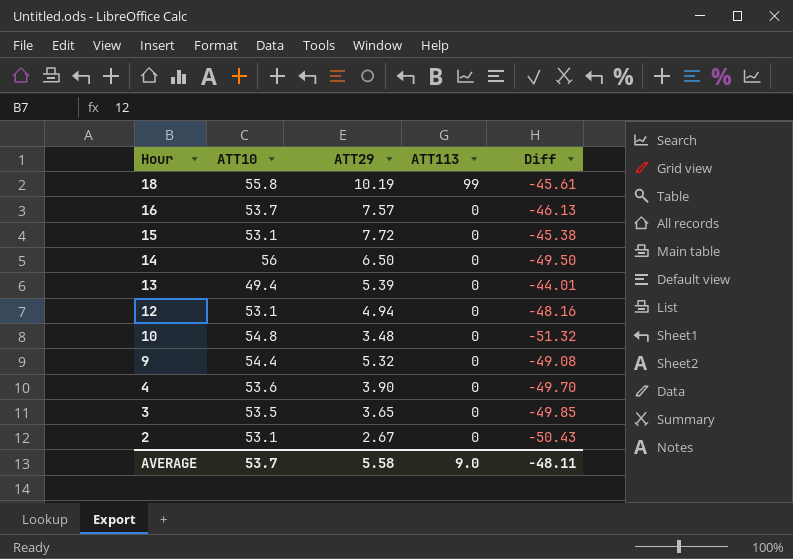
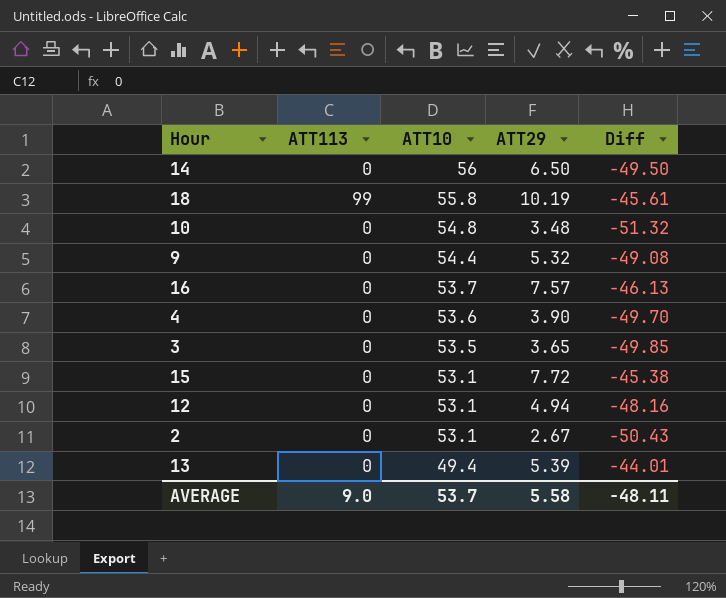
row order: Hour descending -> ATT10 descending
column ATT113 | position: 4 -> 2

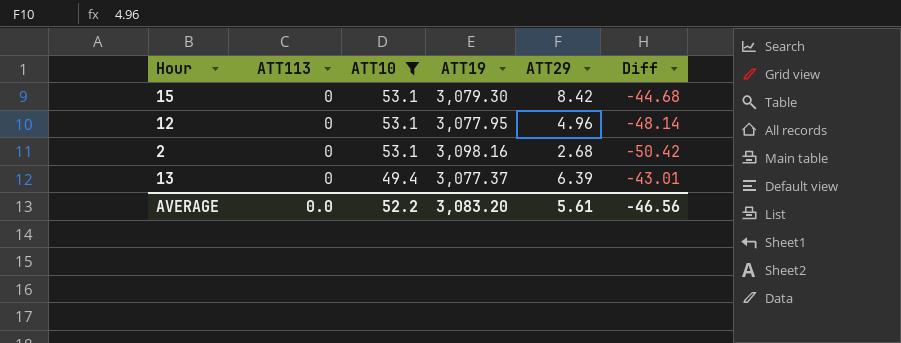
filter: none -> ATT10 <= 53.1
column ATT19 | position: none -> 4
15 | ATT29: 7.72 -> 8.42
15 | Diff: -45.38 -> -44.68
12 | ATT29: 4.94 -> 4.96
12 | Diff: -48.16 -> -48.14
2 | ATT29: 2.67 -> 2.68
2 | Diff: -50.43 -> -50.42
13 | ATT29: 5.39 -> 6.39
13 | Diff: -44.01 -> -43.01
AVERAGE | ATT113: 9.0 -> 0.0
AVERAGE | ATT10: 53.7 -> 52.2
AVERAGE | ATT29: 5.58 -> 5.61
AVERAGE | Diff: -48.11 -> -46.56

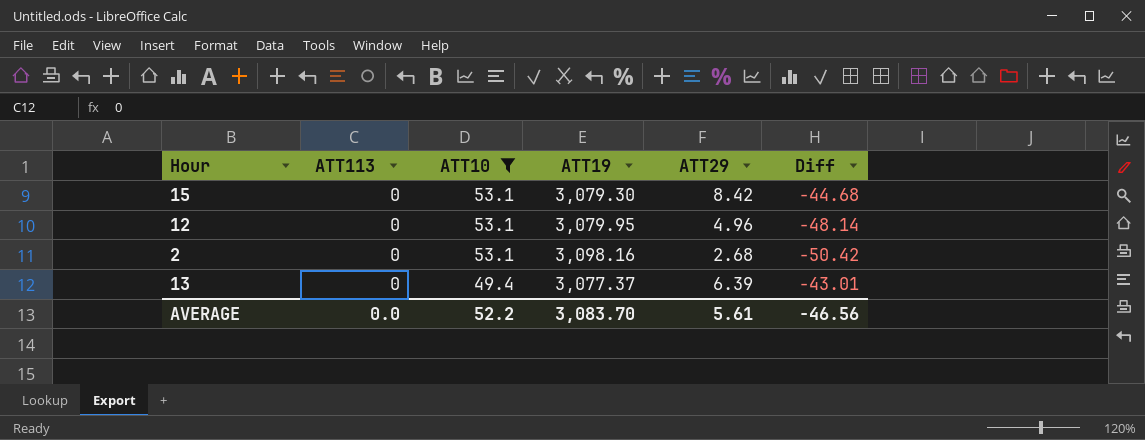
12 | ATT19: 3,077.95 -> 3,079.95
AVERAGE | ATT19: 3,083.20 -> 3,083.70

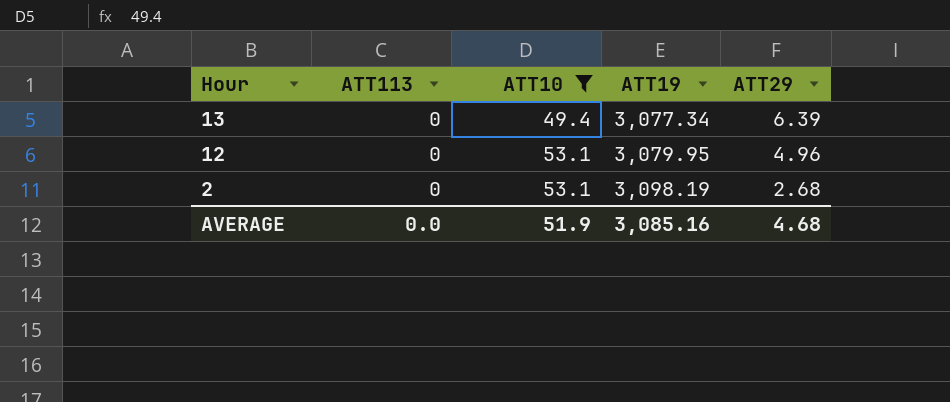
row order: ATT10 descending -> Hour descending
column Diff | formula: [ATT29] - [ATT10] -> none
row 15: 0 | 53.1 | 3,079.30 | 8.42 | -44.68 -> none
13 | ATT19: 3,077.37 -> 3,077.34
2 | ATT19: 3,098.16 -> 3,098.19
AVERAGE | ATT10: 52.2 -> 51.9
AVERAGE | ATT19: 3,083.70 -> 3,085.16
AVERAGE | ATT29: 5.61 -> 4.68

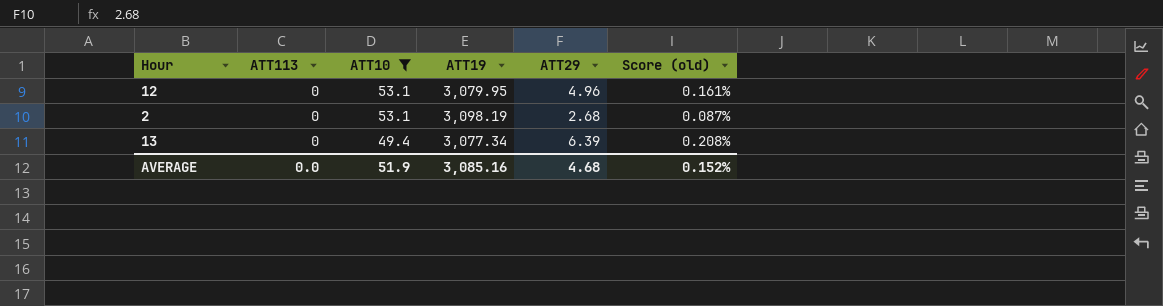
row order: Hour descending -> ATT10 descending
column Score (old) | formula: none -> [ATT29] / [ATT19]

